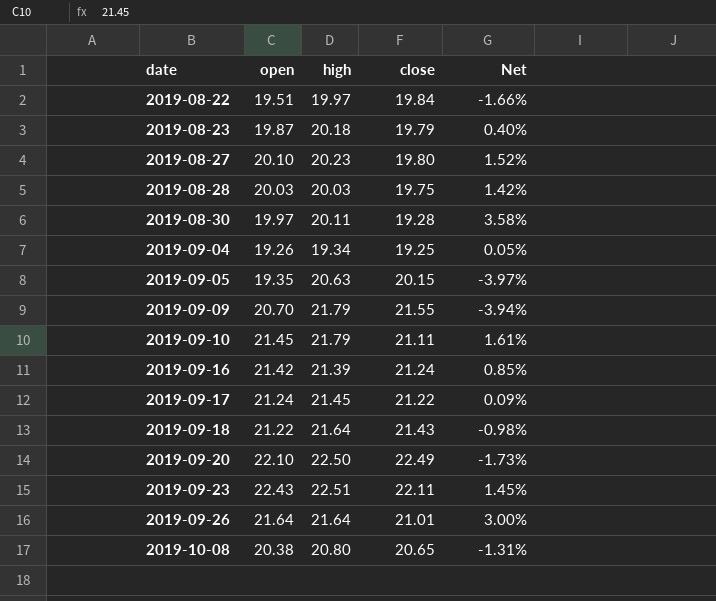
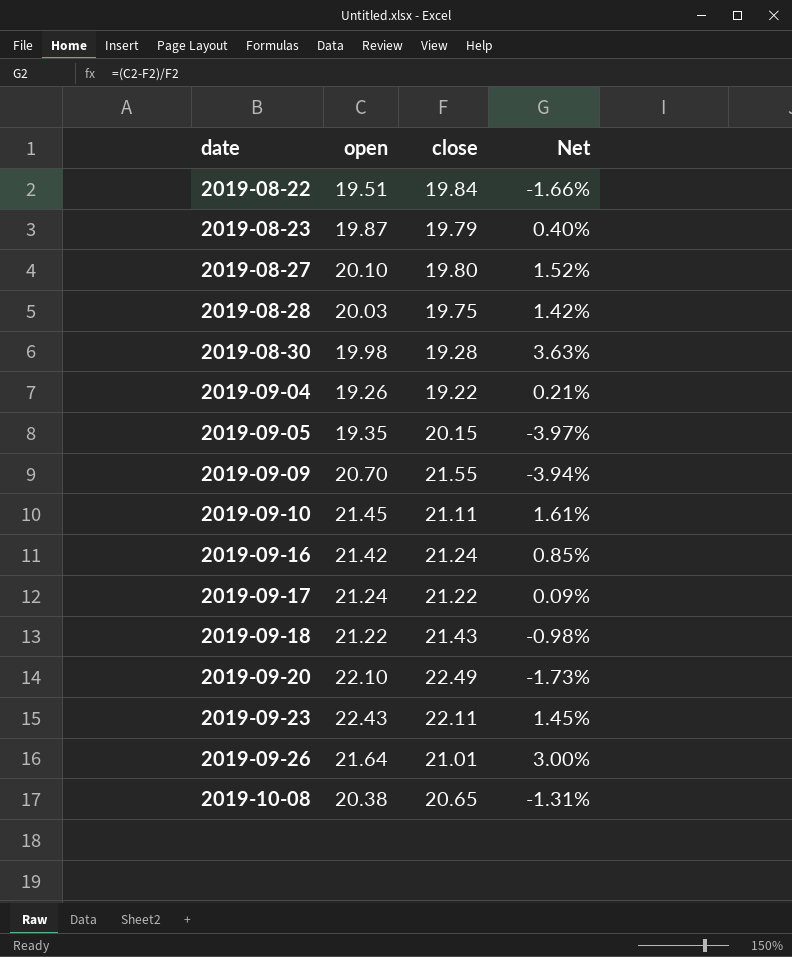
column high | position: 3 -> none
2019-08-30 | open: 19.97 -> 19.98
2019-08-30 | Net: 3.58% -> 3.63%
2019-09-04 | close: 19.25 -> 19.22
2019-09-04 | Net: 0.05% -> 0.21%

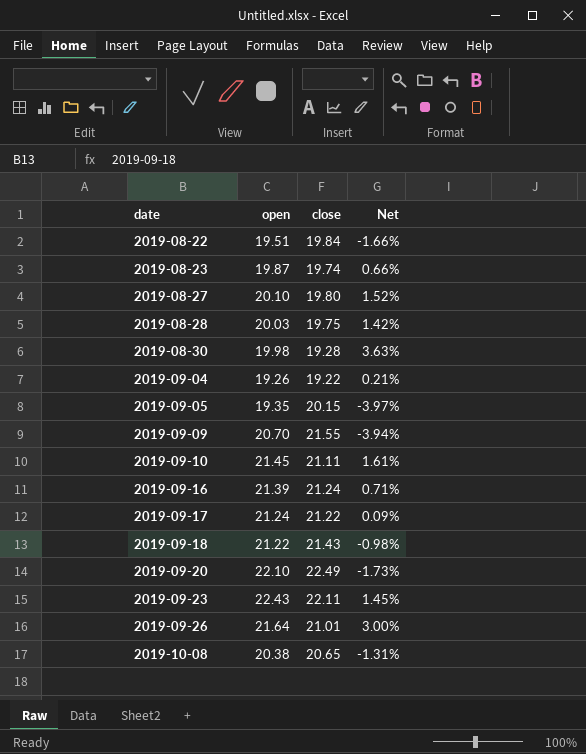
2019-08-23 | close: 19.79 -> 19.74
2019-08-23 | Net: 0.40% -> 0.66%
2019-09-16 | open: 21.42 -> 21.39
2019-09-16 | Net: 0.85% -> 0.71%

